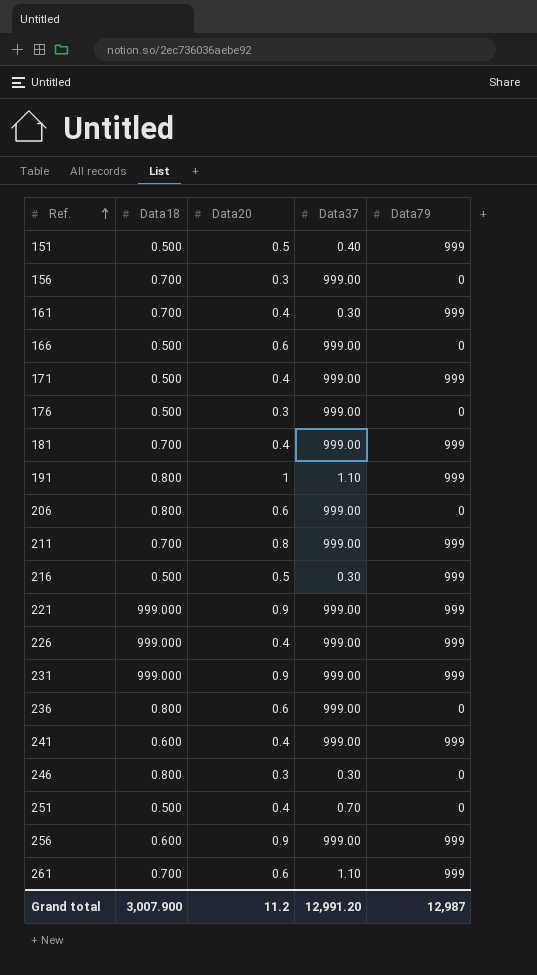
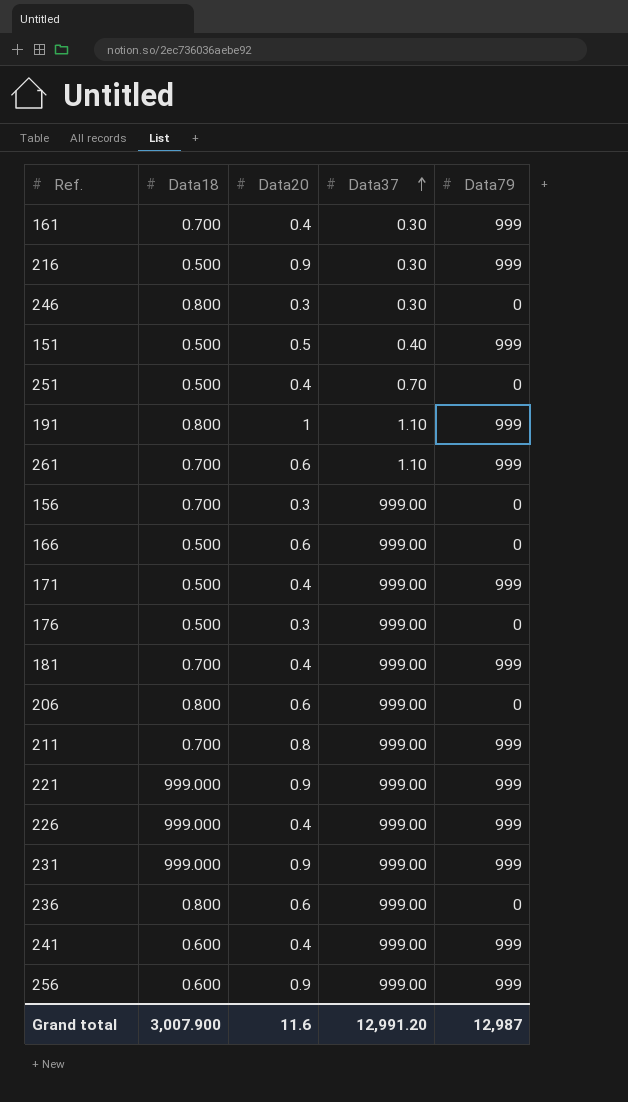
row order: Ref. ascending -> Data37 ascending
216 | Data20: 0.5 -> 0.9
Grand total | Data20: 11.2 -> 11.6

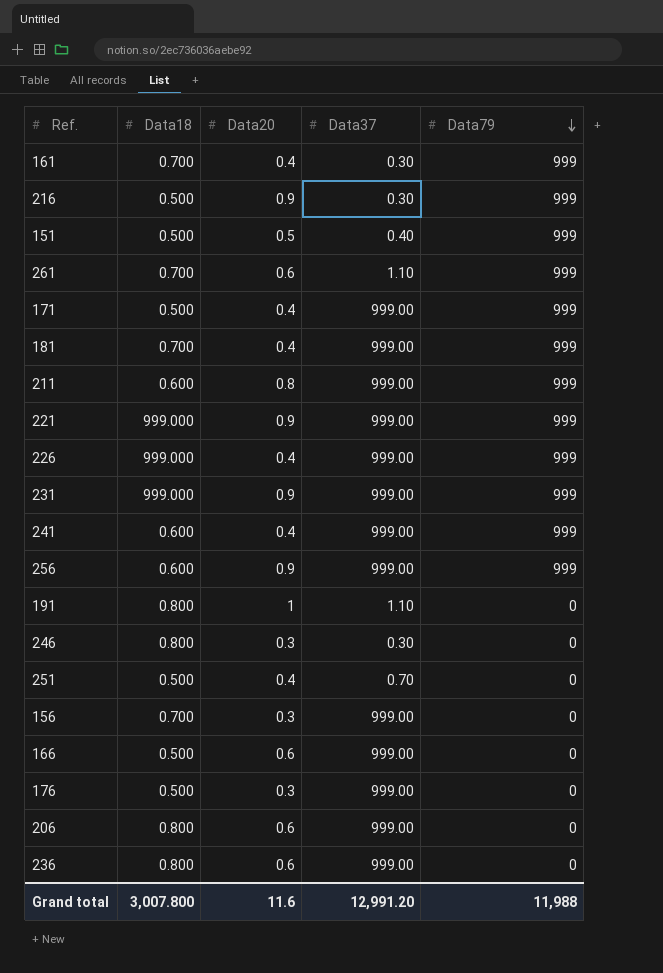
row order: Data37 ascending -> Data79 descending
211 | Data18: 0.700 -> 0.600
191 | Data79: 999 -> 0
Grand total | Data18: 3,007.900 -> 3,007.800
Grand total | Data79: 12,987 -> 11,988

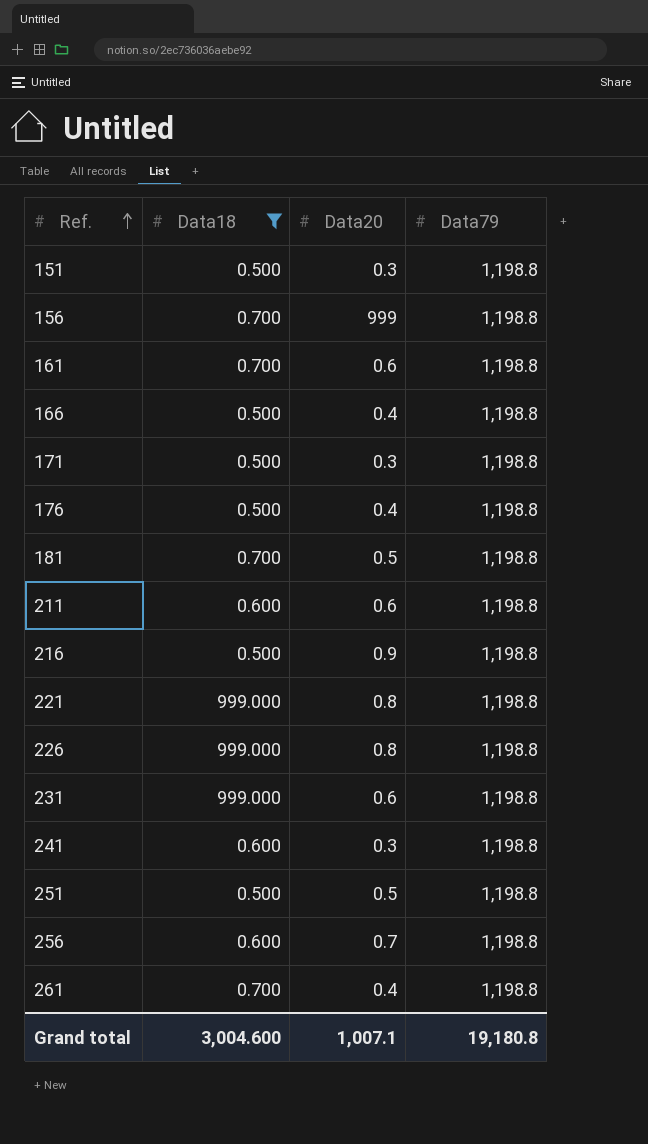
filter: none -> Data18 != 0.800
row order: Data79 descending -> Ref. ascending
column Data37 | position: 4 -> none
151 | Data20: 0.5 -> 0.3
151 | Data79: 999 -> 1,198.8
156 | Data20: 0.3 -> 999
156 | Data79: 0 -> 1,198.8
161 | Data20: 0.4 -> 0.6
161 | Data79: 999 -> 1,198.8
166 | Data20: 0.6 -> 0.4
166 | Data79: 0 -> 1,198.8
171 | Data20: 0.4 -> 0.3
171 | Data79: 999 -> 1,198.8
176 | Data20: 0.3 -> 0.4
176 | Data79: 0 -> 1,198.8
181 | Data20: 0.4 -> 0.5
181 | Data79: 999 -> 1,198.8
211 | Data20: 0.8 -> 0.6
211 | Data79: 999 -> 1,198.8
216 | Data79: 999 -> 1,198.8
221 | Data20: 0.9 -> 0.8
221 | Data79: 999 -> 1,198.8
226 | Data20: 0.4 -> 0.8
226 | Data79: 999 -> 1,198.8
231 | Data20: 0.9 -> 0.6
231 | Data79: 999 -> 1,198.8
241 | Data20: 0.4 -> 0.3
241 | Data79: 999 -> 1,198.8
251 | Data20: 0.4 -> 0.5
251 | Data79: 0 -> 1,198.8
256 | Data20: 0.9 -> 0.7
256 | Data79: 999 -> 1,198.8
261 | Data20: 0.6 -> 0.4
261 | Data79: 999 -> 1,198.8
Grand total | Data18: 3,007.800 -> 3,004.600
Grand total | Data20: 11.6 -> 1,007.1
Grand total | Data79: 11,988 -> 19,180.8

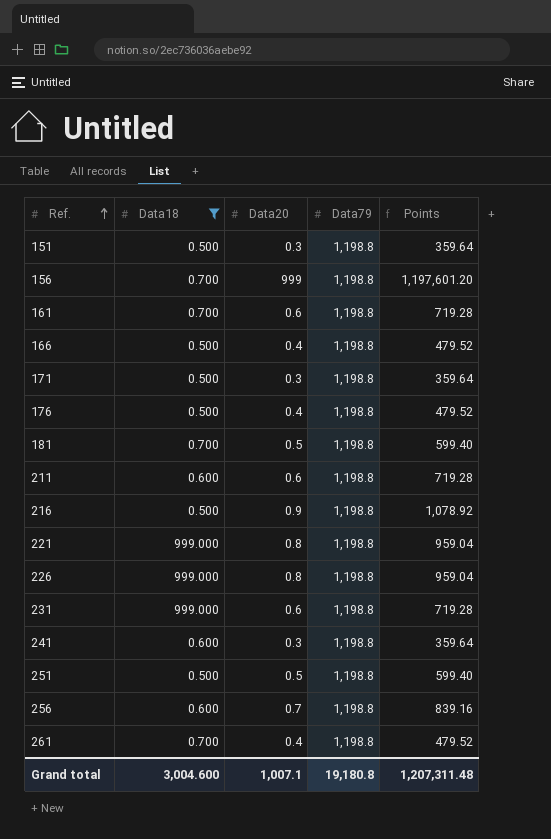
column Points | formula: none -> [Data20] * [Data79]

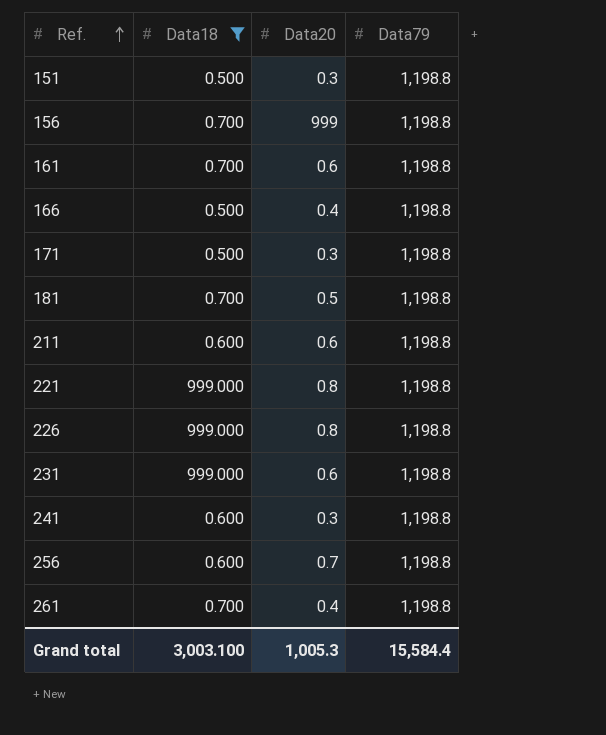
column Points | formula: [Data20] * [Data79] -> none
row 176: 0.500 | 0.4 | 1,198.8 | 479.52 -> none
row 216: 0.500 | 0.9 | 1,198.8 | 1,078.92 -> none
row 251: 0.500 | 0.5 | 1,198.8 | 599.40 -> none
Grand total | Data18: 3,004.600 -> 3,003.100
Grand total | Data20: 1,007.1 -> 1,005.3
Grand total | Data79: 19,180.8 -> 15,584.4

